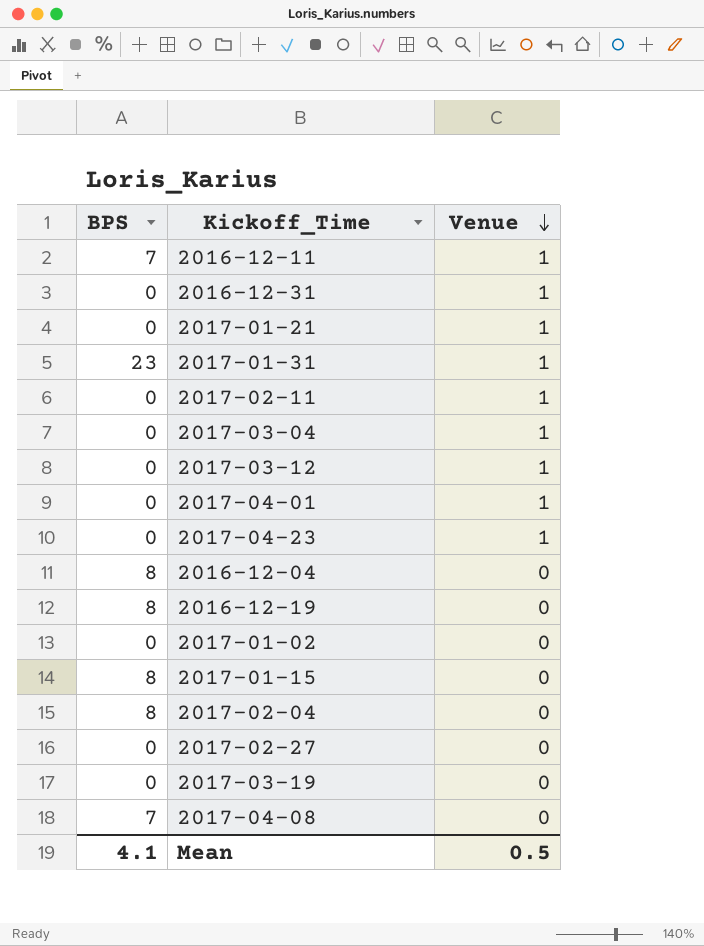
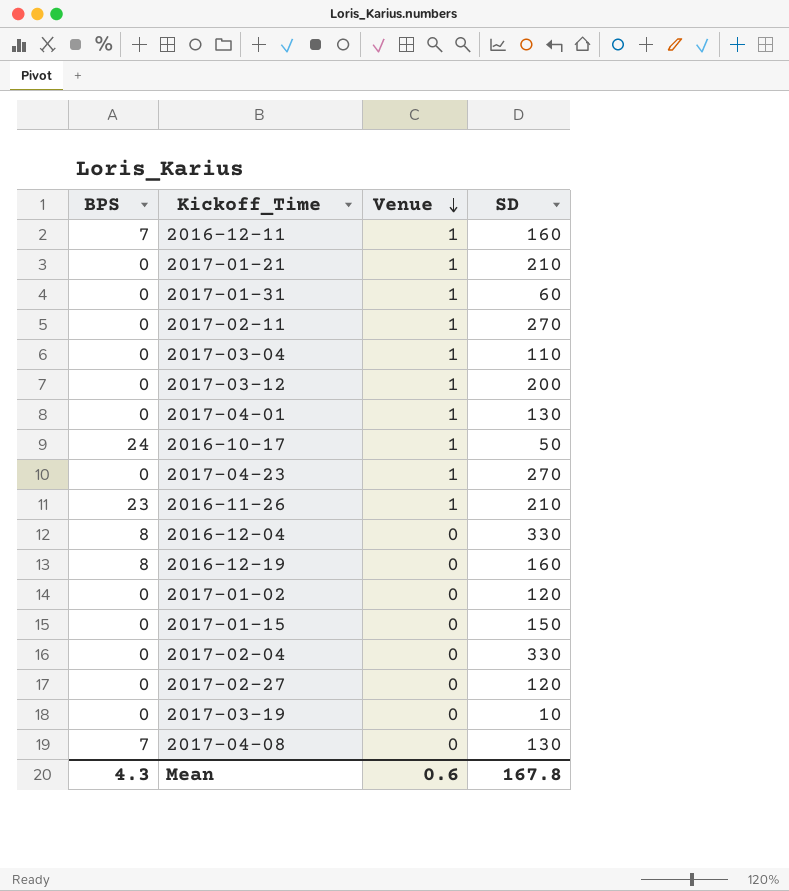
column SD | position: none -> 4
row 2016-12-31: 0 | 1 -> none
2017-01-31 | BPS: 23 -> 0
row 2016-10-17: none -> 24 | 1 | 50
row 2016-11-26: none -> 23 | 1 | 210
2017-01-15 | BPS: 8 -> 0
2017-02-04 | BPS: 8 -> 0
Mean | BPS: 4.1 -> 4.3
Mean | Venue: 0.5 -> 0.6

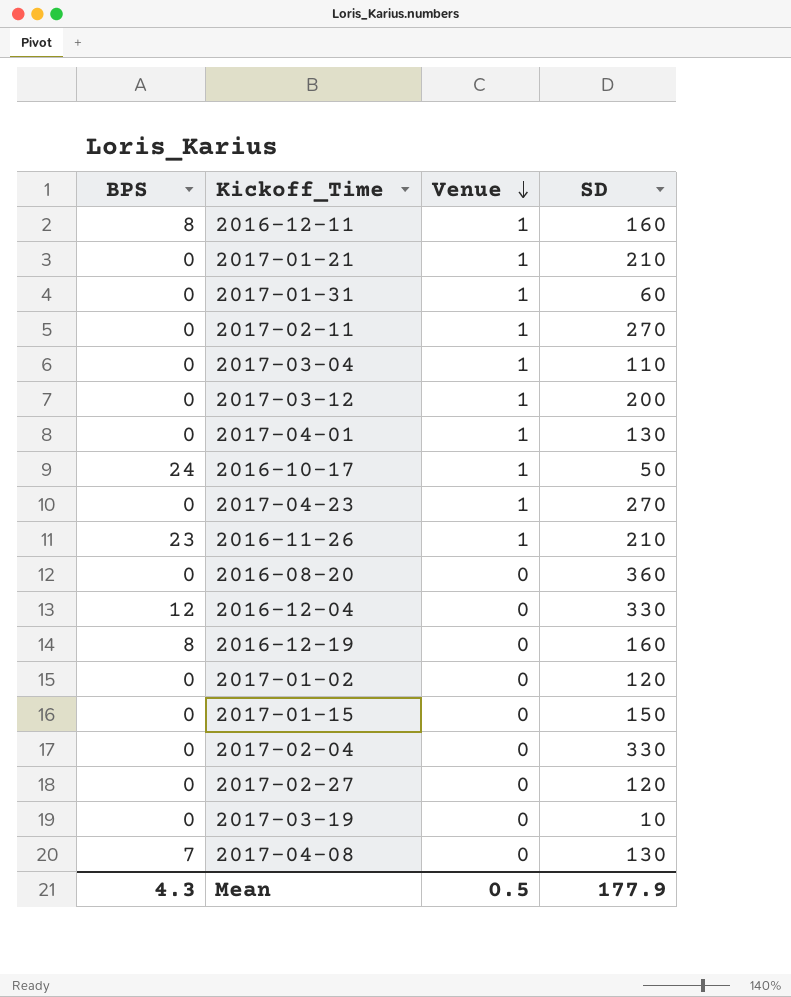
2016-12-11 | BPS: 7 -> 8
row 2016-08-20: none -> 0 | 0 | 360
2016-12-04 | BPS: 8 -> 12
Mean | Venue: 0.6 -> 0.5
Mean | SD: 167.8 -> 177.9

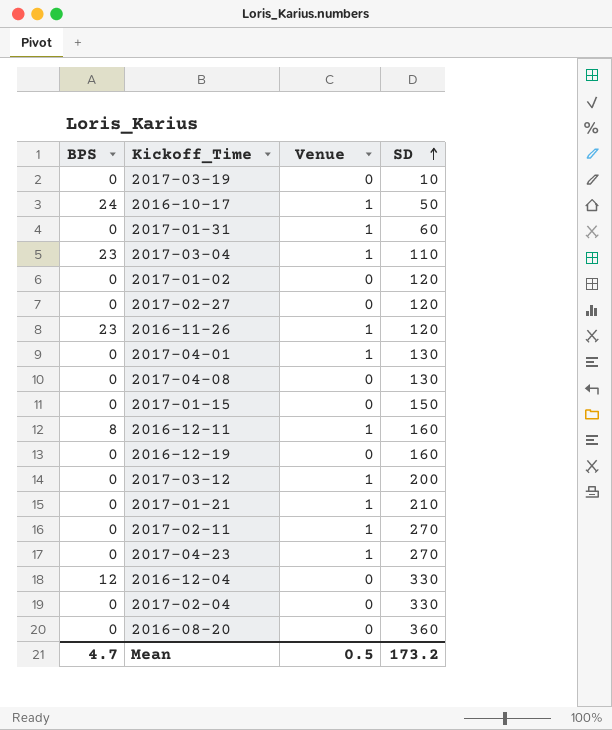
row order: Venue descending -> SD ascending
2017-03-04 | BPS: 0 -> 23
2016-11-26 | SD: 210 -> 120
2017-04-08 | BPS: 7 -> 0
2016-12-19 | BPS: 8 -> 0
Mean | BPS: 4.3 -> 4.7
Mean | SD: 177.9 -> 173.2

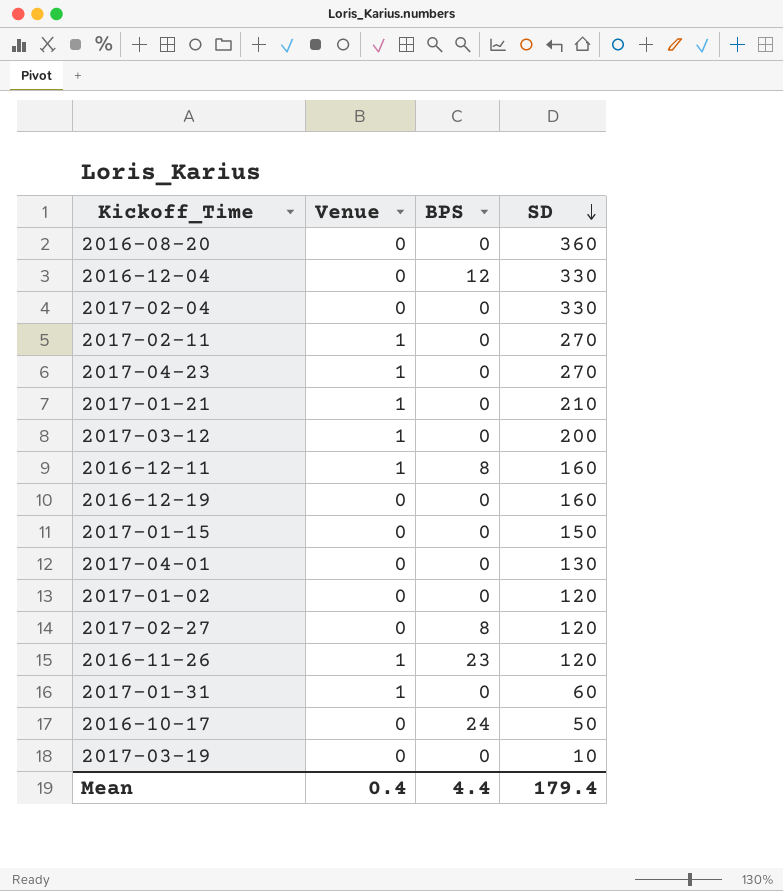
row order: SD ascending -> SD descending
column BPS | position: 1 -> 3
row 2017-03-04: 23 | 1 | 110 -> none
row 2017-04-08: 0 | 0 | 130 -> none
2017-04-01 | Venue: 1 -> 0
2017-02-27 | BPS: 0 -> 8
2016-10-17 | Venue: 1 -> 0
Mean | Venue: 0.5 -> 0.4
Mean | BPS: 4.7 -> 4.4
Mean | SD: 173.2 -> 179.4

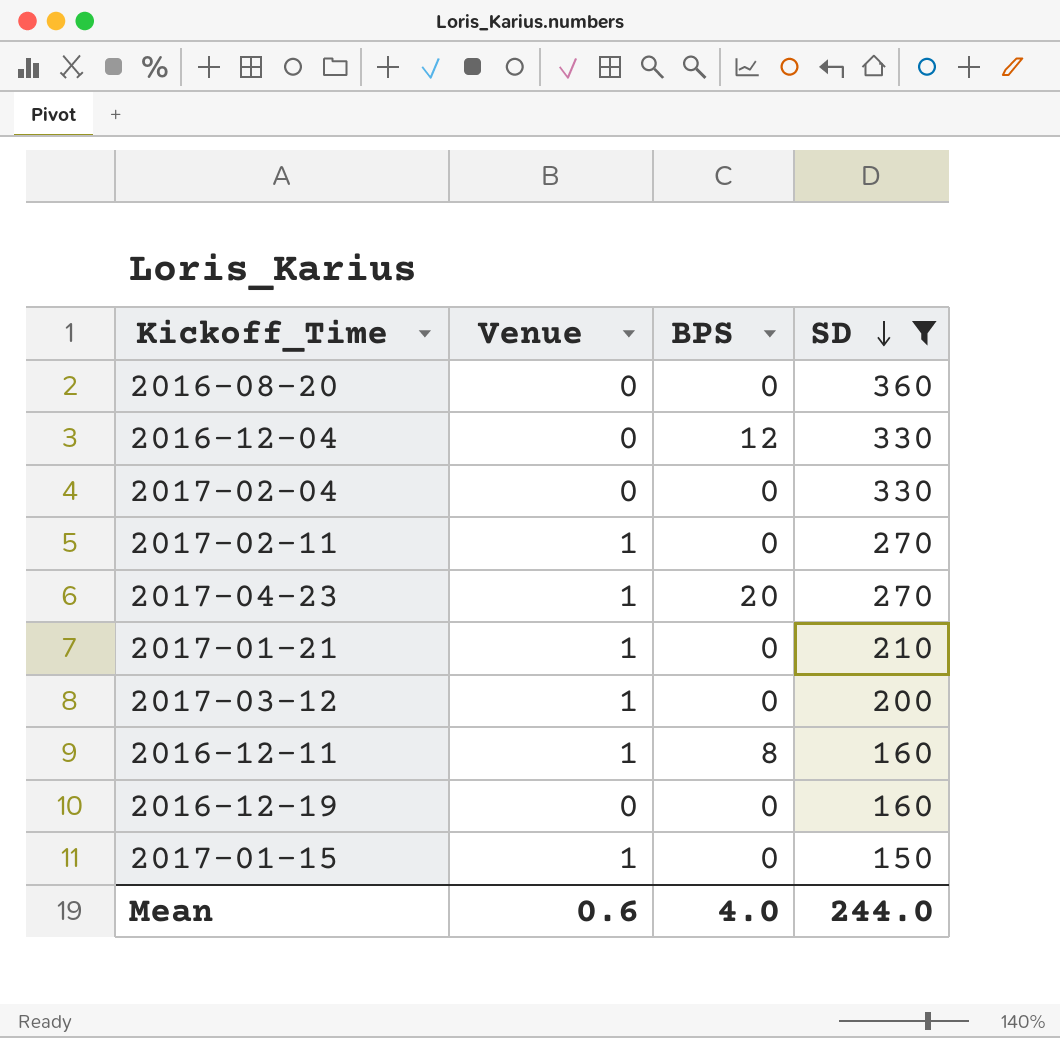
filter: none -> SD >= 150
2017-04-23 | BPS: 0 -> 20
2017-01-15 | Venue: 0 -> 1
Mean | Venue: 0.4 -> 0.6
Mean | BPS: 4.4 -> 4.0
Mean | SD: 179.4 -> 244.0

